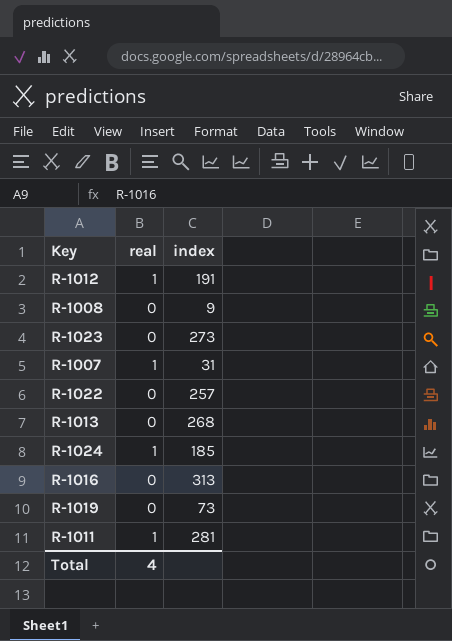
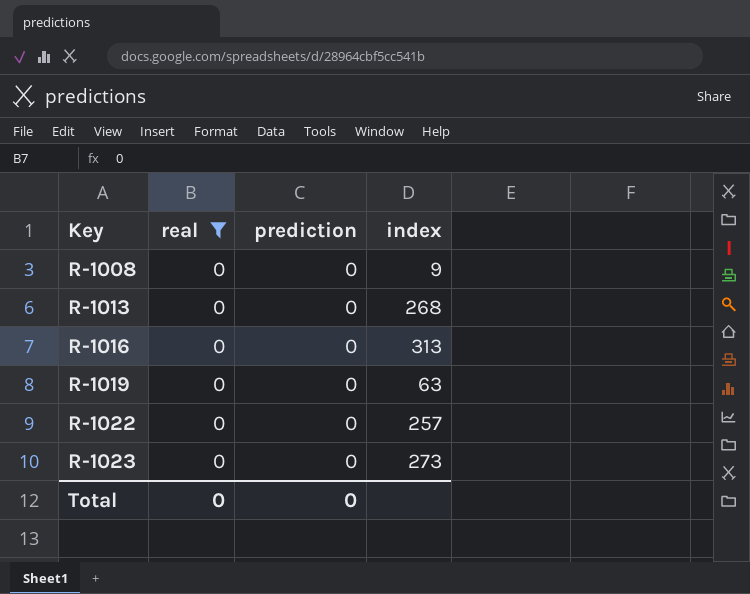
filter: none -> real = 0
row order: none -> Key ascending
column prediction | position: none -> 3
R-1019 | index: 73 -> 63
Total | real: 4 -> 0

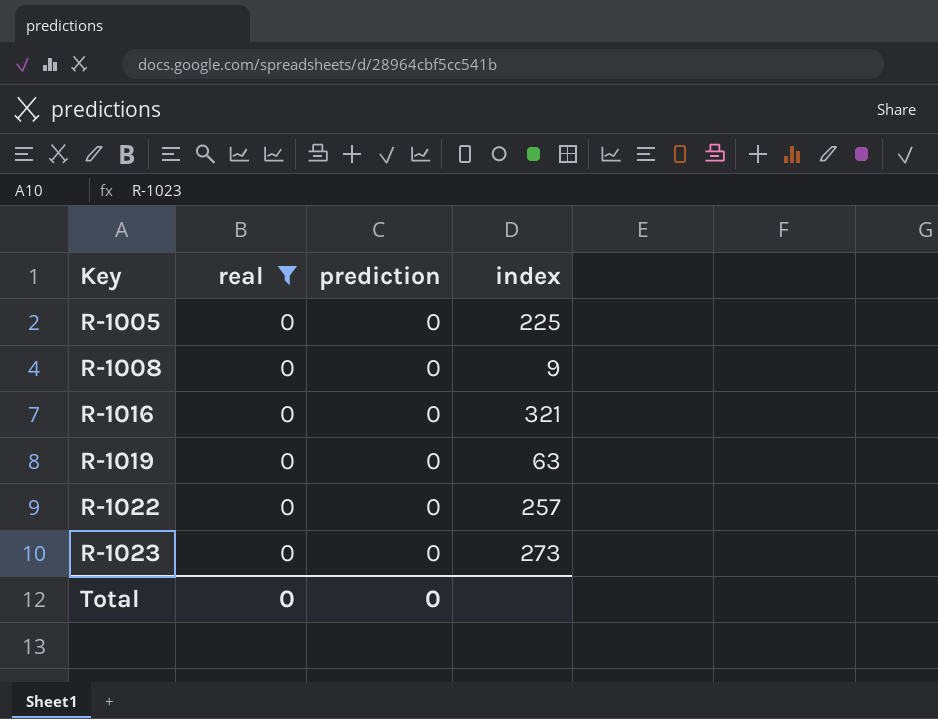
row R-1013: 0 | 0 | 268 -> none
row R-1005: none -> 0 | 0 | 225
R-1016 | index: 313 -> 321

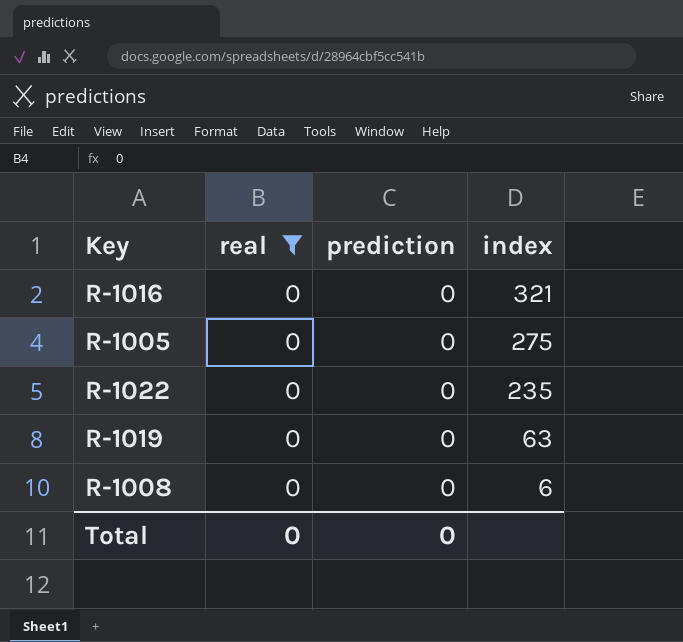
row order: Key ascending -> index descending
row R-1023: 0 | 0 | 273 -> none
R-1005 | index: 225 -> 275
R-1022 | index: 257 -> 235
R-1008 | index: 9 -> 6

